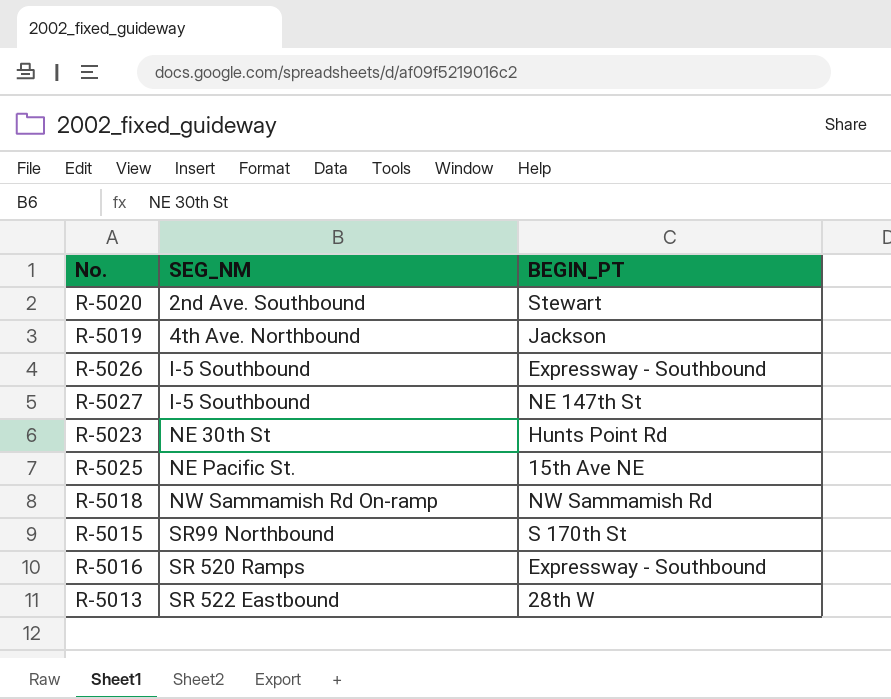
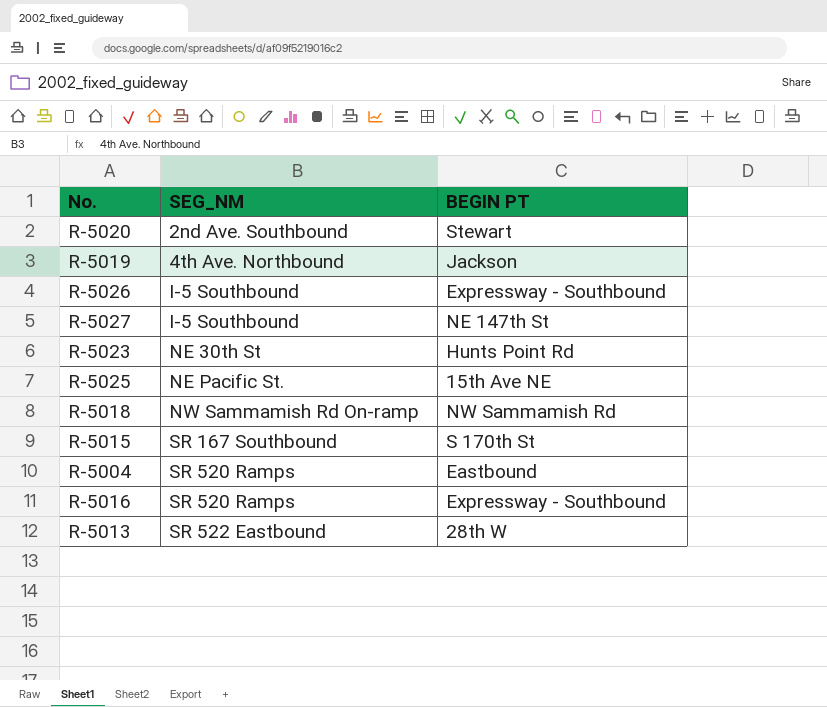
column name: BEGIN_PT -> BEGIN PT
R-5015 | SEG_NM: SR99 Northbound -> SR 167 Southbound
row R-5004: none -> SR 520 Ramps | Eastbound

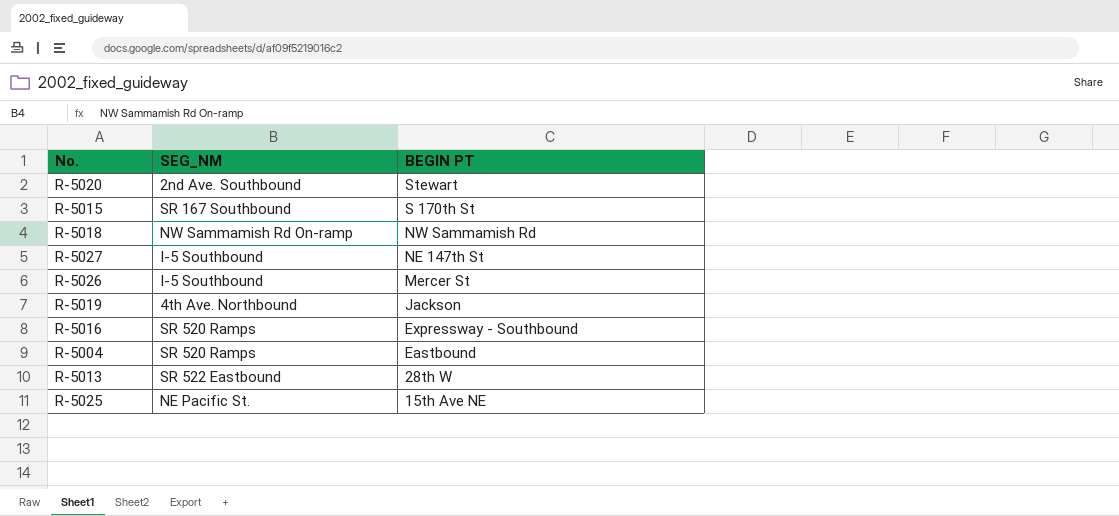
row order: SEG_NM ascending -> BEGIN PT descending
row R-5023: NE 30th St | Hunts Point Rd -> none
R-5026 | BEGIN PT: Expressway - Southbound -> Mercer St

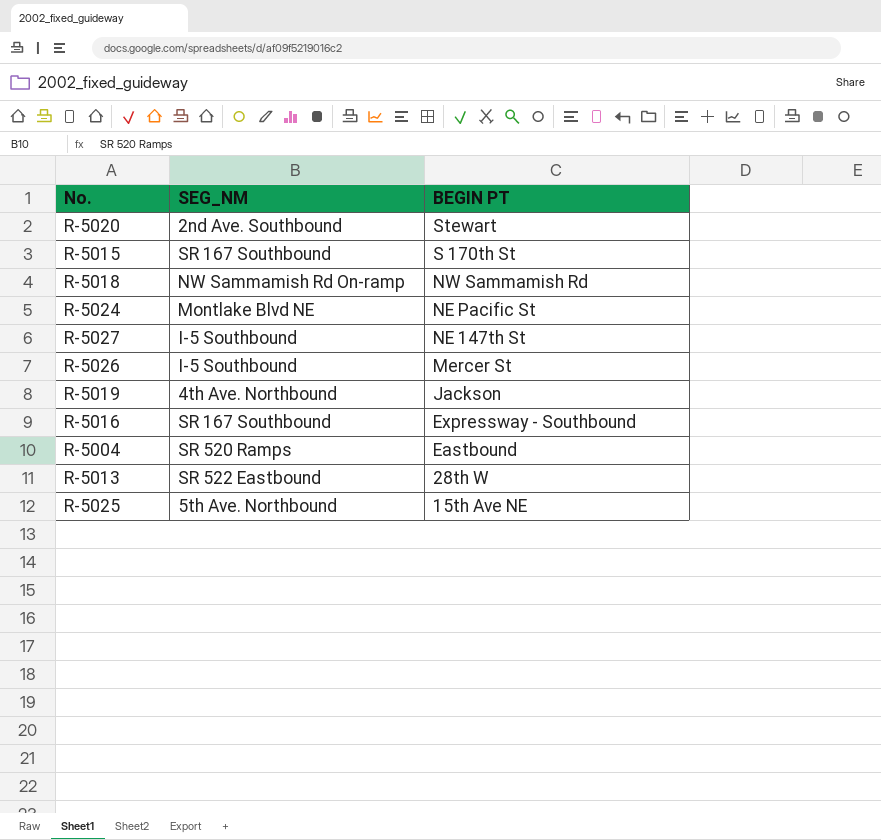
row R-5024: none -> Montlake Blvd NE | NE Pacific St
R-5016 | SEG_NM: SR 520 Ramps -> SR 167 Southbound
R-5025 | SEG_NM: NE Pacific St. -> 5th Ave. Northbound

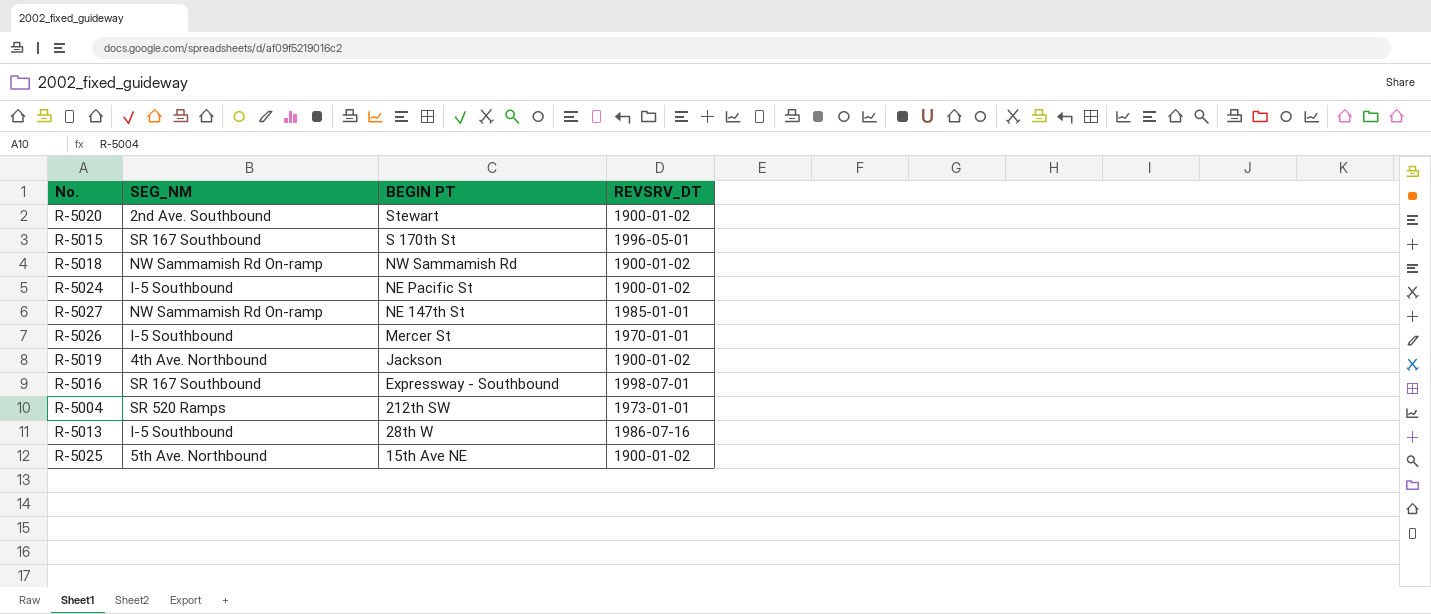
column REVSRV_DT | position: none -> 4
R-5024 | SEG_NM: Montlake Blvd NE -> I-5 Southbound
R-5027 | SEG_NM: I-5 Southbound -> NW Sammamish Rd On-ramp
R-5004 | BEGIN PT: Eastbound -> 212th SW
R-5013 | SEG_NM: SR 522 Eastbound -> I-5 Southbound

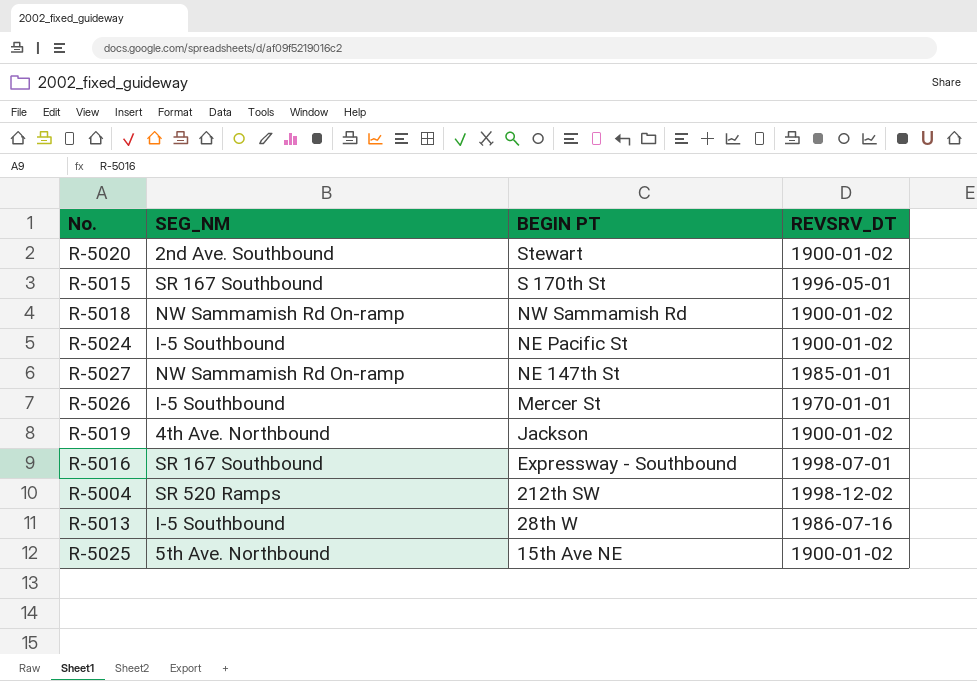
R-5004 | REVSRV_DT: 1973-01-01 -> 1998-12-02

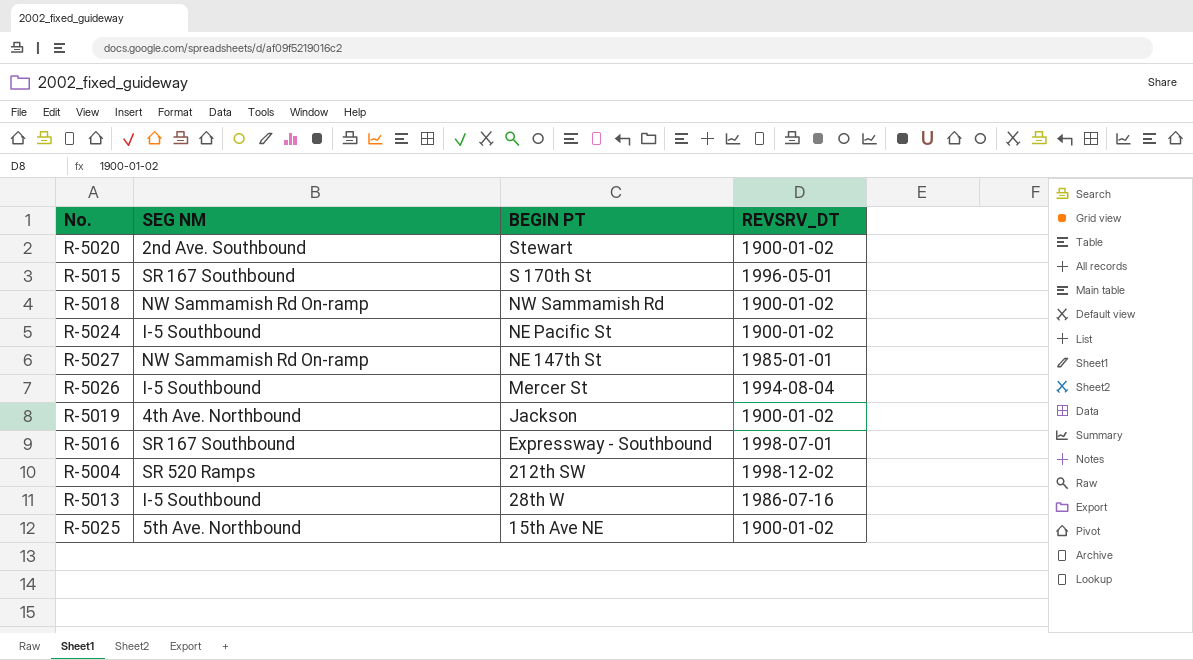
column name: SEG_NM -> SEG NM
R-5026 | REVSRV_DT: 1970-01-01 -> 1994-08-04

